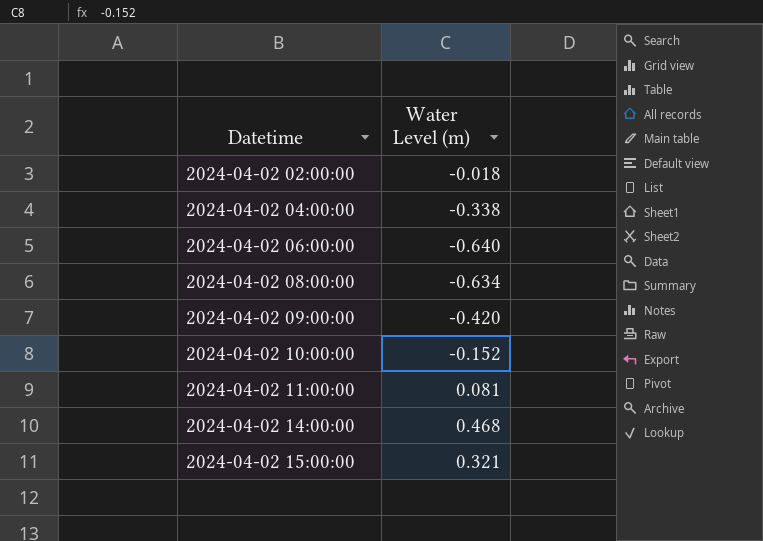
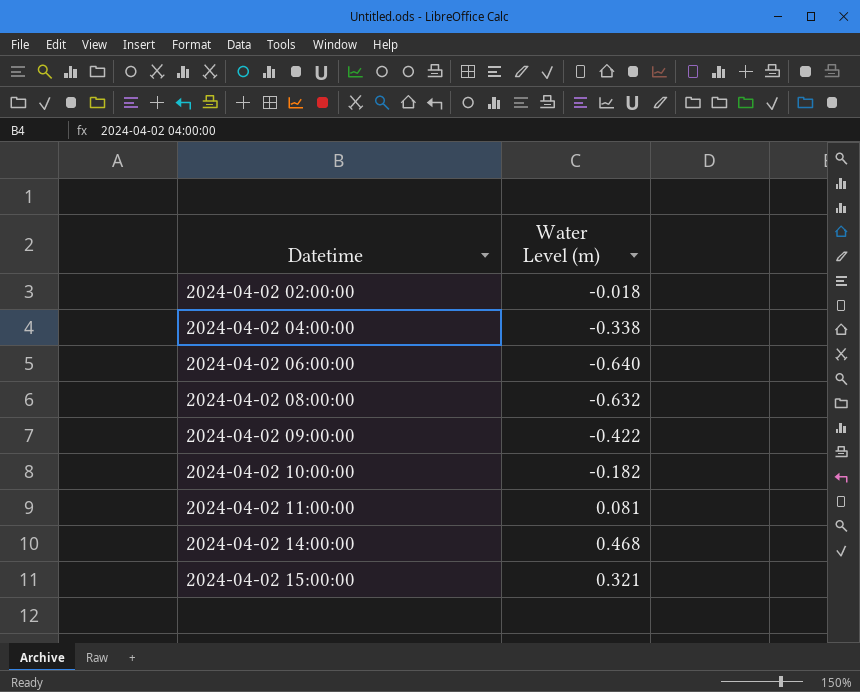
2024-04-02 08:00:00 | Water Level (m): -0.634 -> -0.632
2024-04-02 09:00:00 | Water Level (m): -0.420 -> -0.422
2024-04-02 10:00:00 | Water Level (m): -0.152 -> -0.182

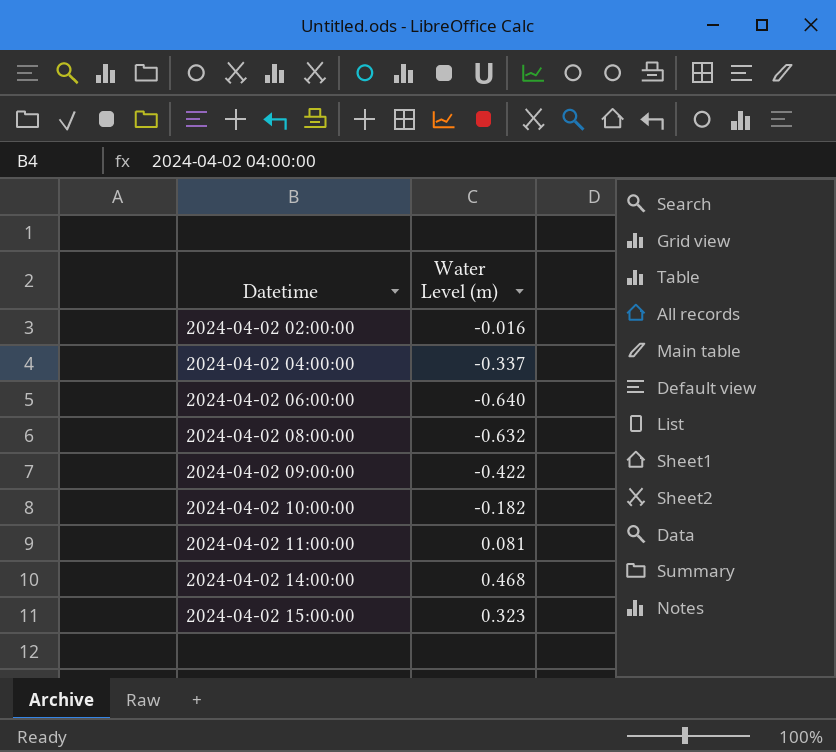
2024-04-02 02:00:00 | Water Level (m): -0.018 -> -0.016
2024-04-02 04:00:00 | Water Level (m): -0.338 -> -0.337
2024-04-02 15:00:00 | Water Level (m): 0.321 -> 0.323

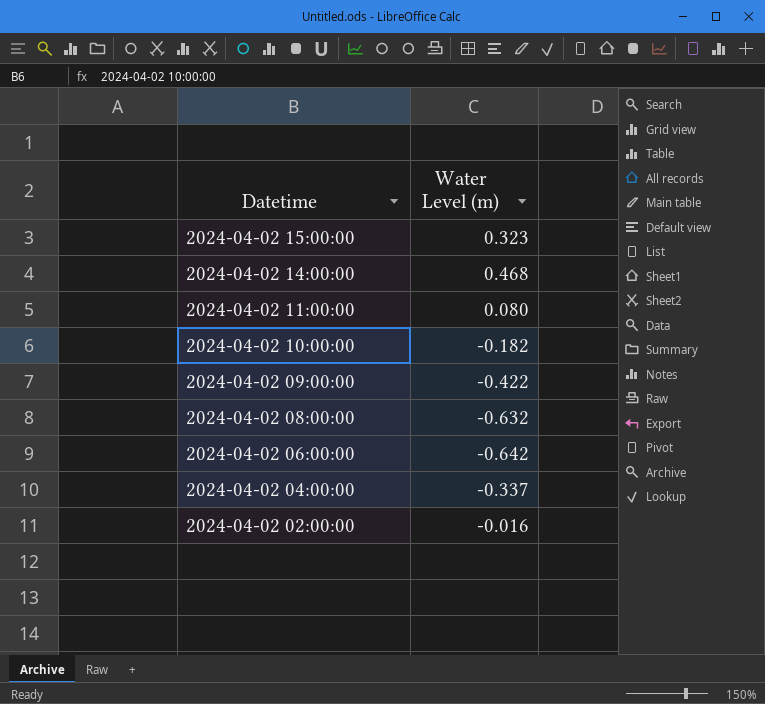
row order: Datetime ascending -> Datetime descending
2024-04-02 11:00:00 | Water Level (m): 0.081 -> 0.080
2024-04-02 06:00:00 | Water Level (m): -0.640 -> -0.642

